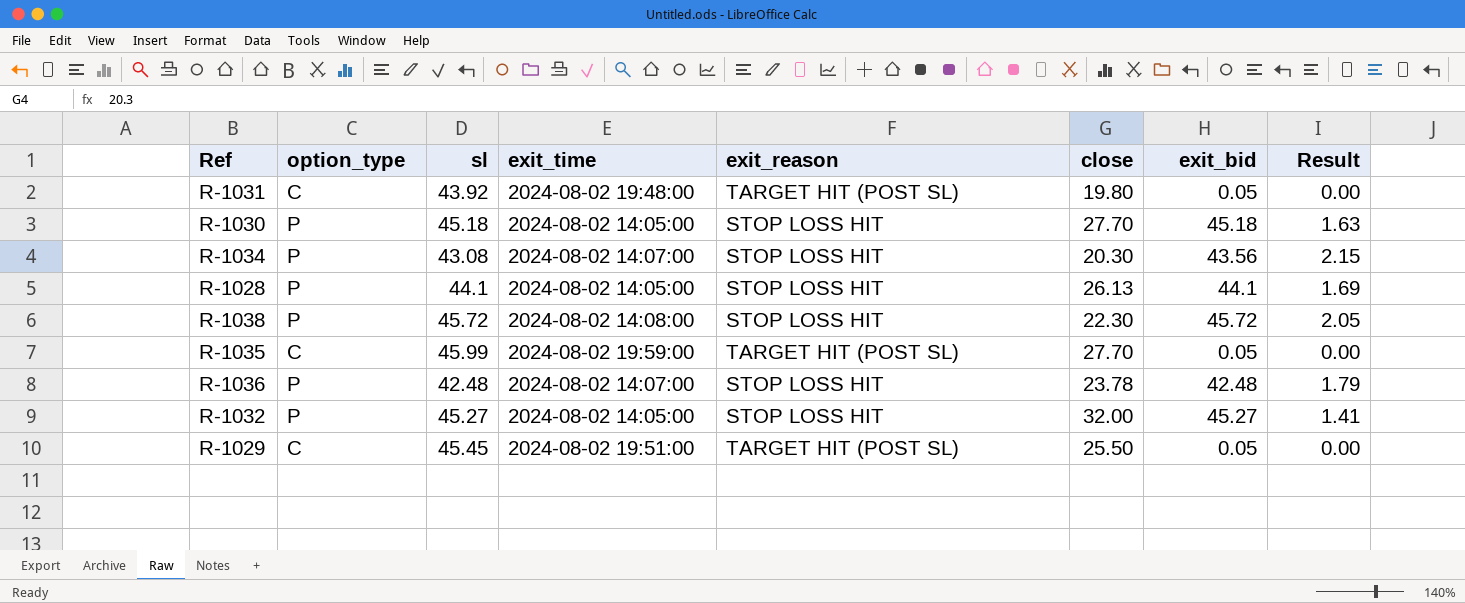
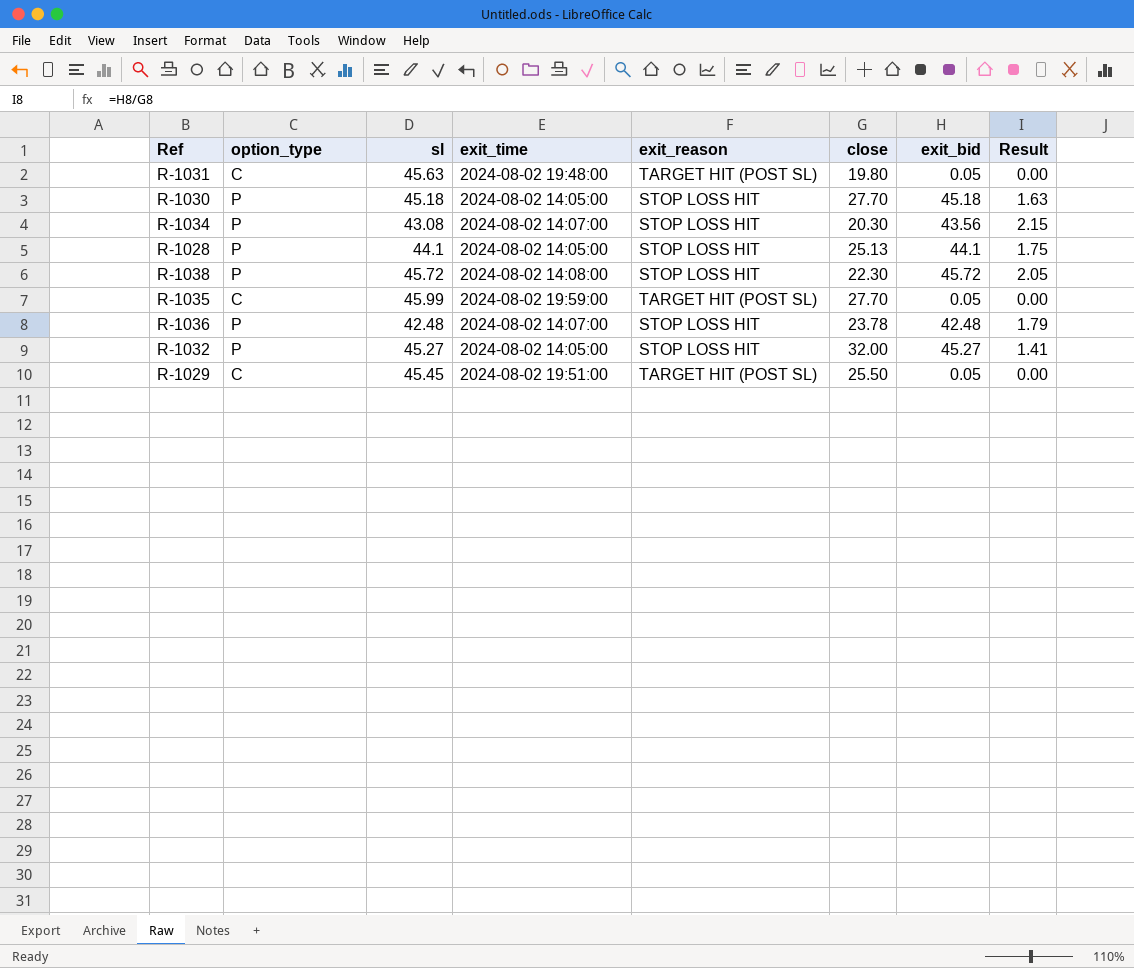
R-1031 | sl: 43.92 -> 45.63
R-1028 | close: 26.13 -> 25.13
R-1028 | Result: 1.69 -> 1.75

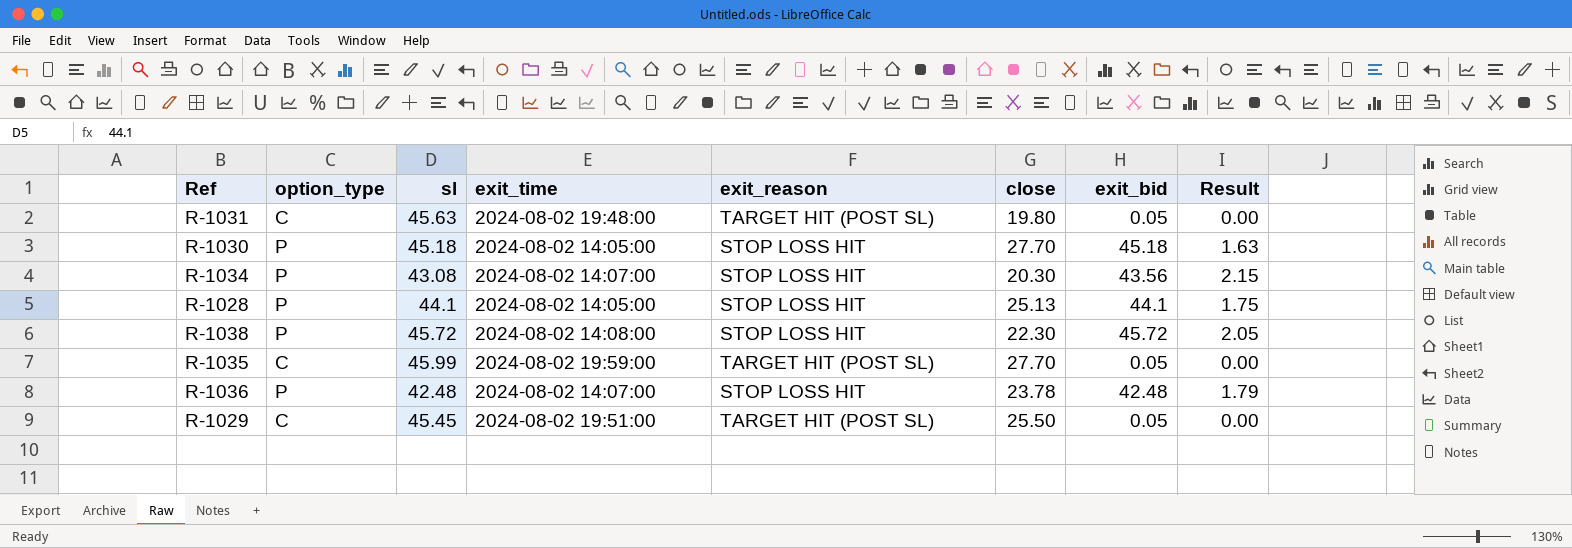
row R-1032: P | 45.27 | 2024-08-02 14:05:00 | STOP LOSS HIT | 32.00 | 45.27 | 1.41 -> none

